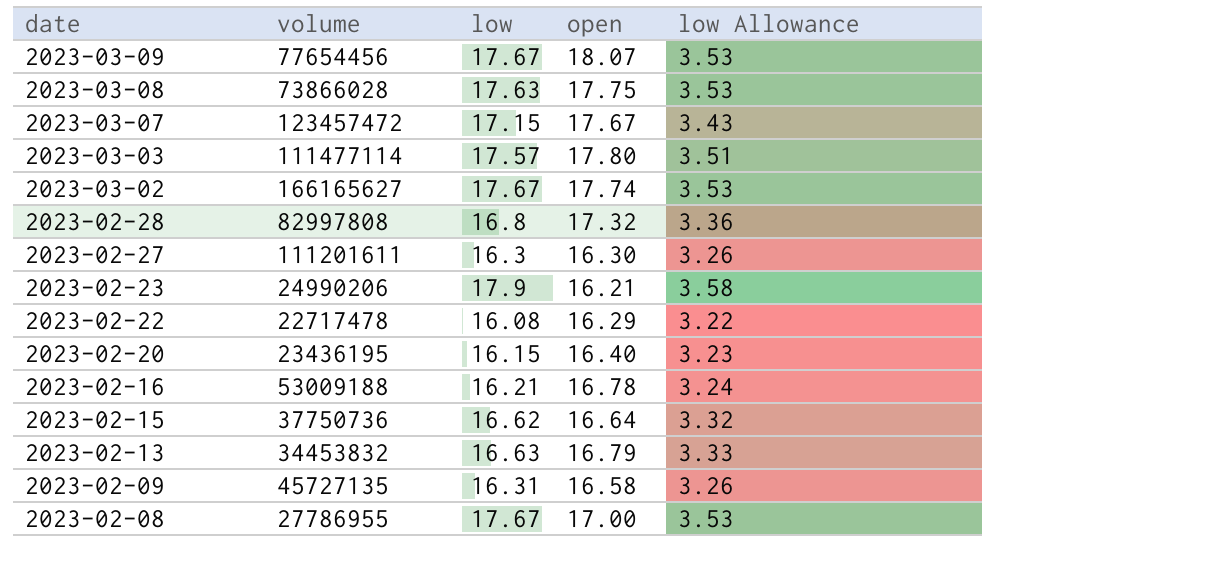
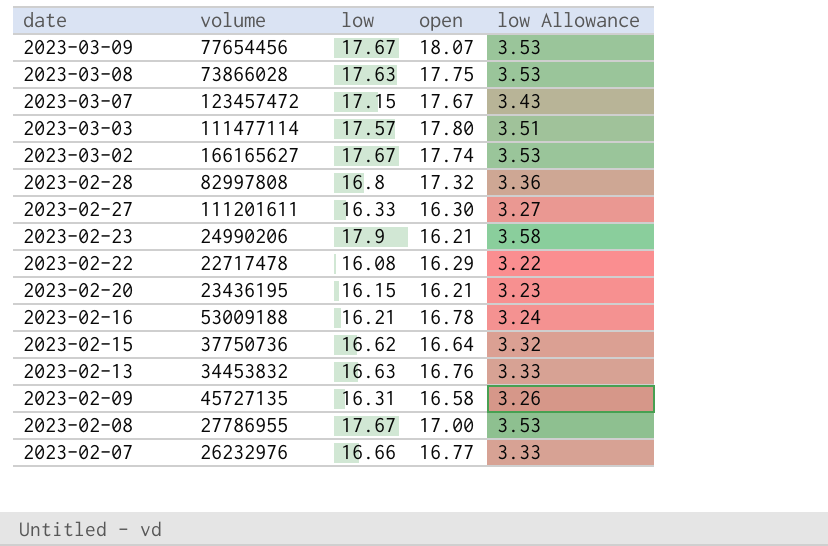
2023-02-27 | low: 16.3 -> 16.33
2023-02-27 | low Allowance: 3.26 -> 3.27
2023-02-20 | open: 16.40 -> 16.21
2023-02-13 | open: 16.79 -> 16.76
row 2023-02-07: none -> 26232976 | 16.66 | 16.77 | 3.33

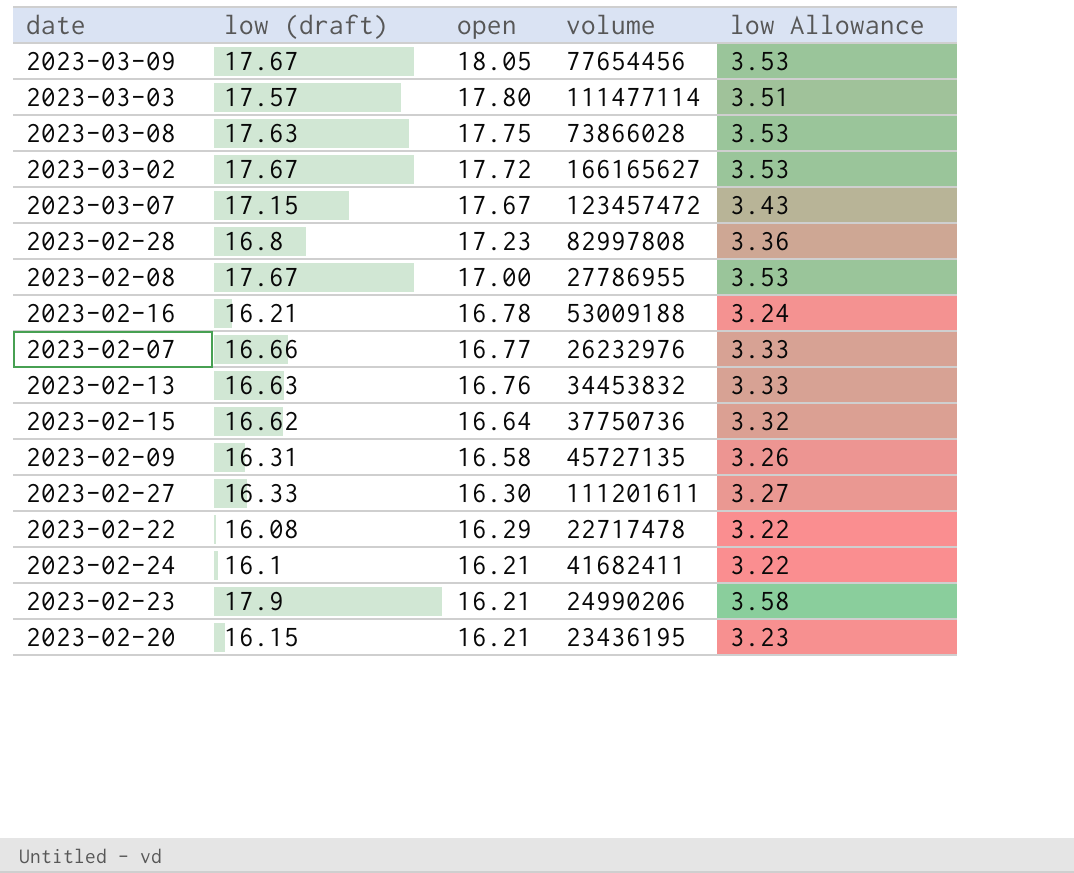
row order: date descending -> open descending
column name: low -> low (draft)
column volume | position: 2 -> 4
2023-03-09 | open: 18.07 -> 18.05
2023-03-02 | open: 17.74 -> 17.72
2023-02-28 | open: 17.32 -> 17.23
row 2023-02-24: none -> 16.1 | 16.21 | 41682411 | 3.22

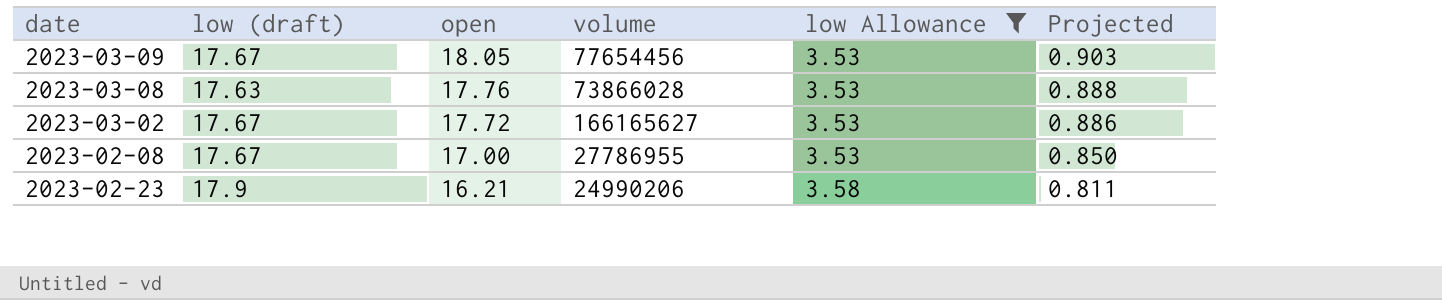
filter: none -> low Allowance >= 3.53
column Projected | formula: none -> [open] * 0.05
2023-03-08 | open: 17.75 -> 17.76

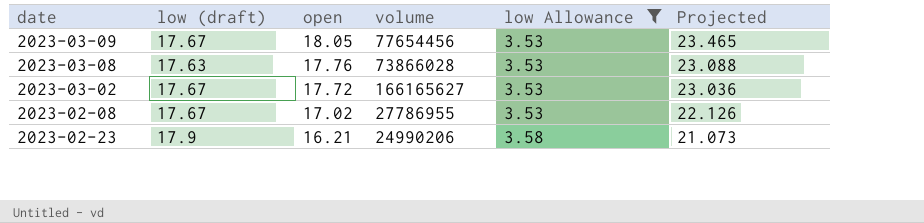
column Projected | formula: [open] * 0.05 -> [open] * 1.3
2023-02-08 | open: 17.00 -> 17.02

